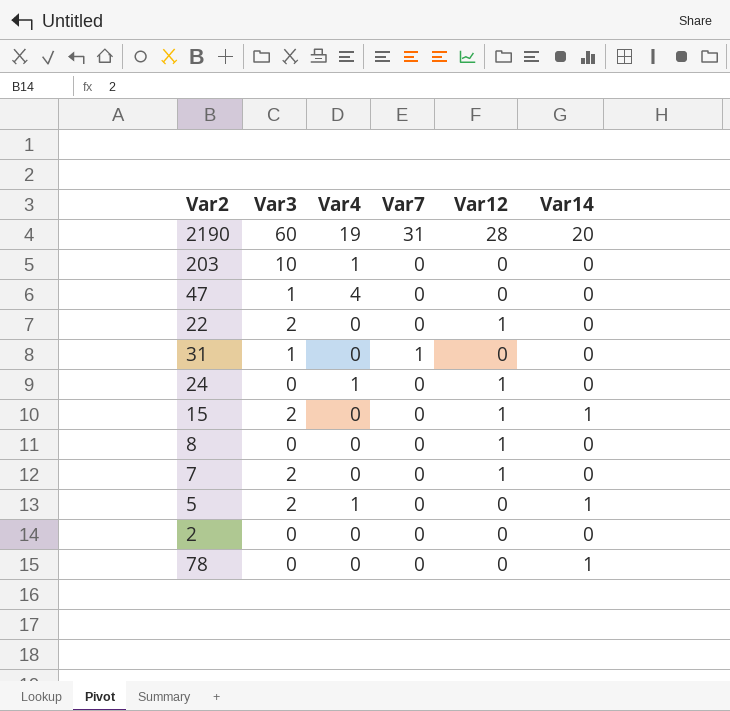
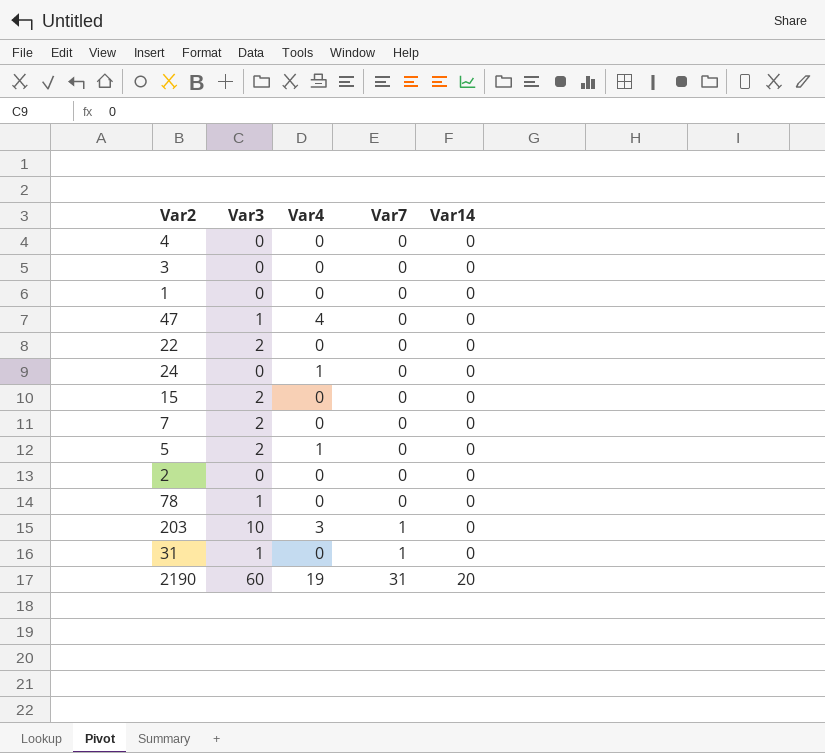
row order: none -> Var7 ascending
column Var12 | position: 5 -> none
row 8: 0 | 0 | 0 | 1 | 0 -> none
row 4: none -> 0 | 0 | 0 | 0
row 3: none -> 0 | 0 | 0 | 0
row 1: none -> 0 | 0 | 0 | 0
15 | Var14: 1 -> 0
5 | Var14: 1 -> 0
78 | Var3: 0 -> 1
78 | Var14: 1 -> 0
203 | Var4: 1 -> 3
203 | Var7: 0 -> 1

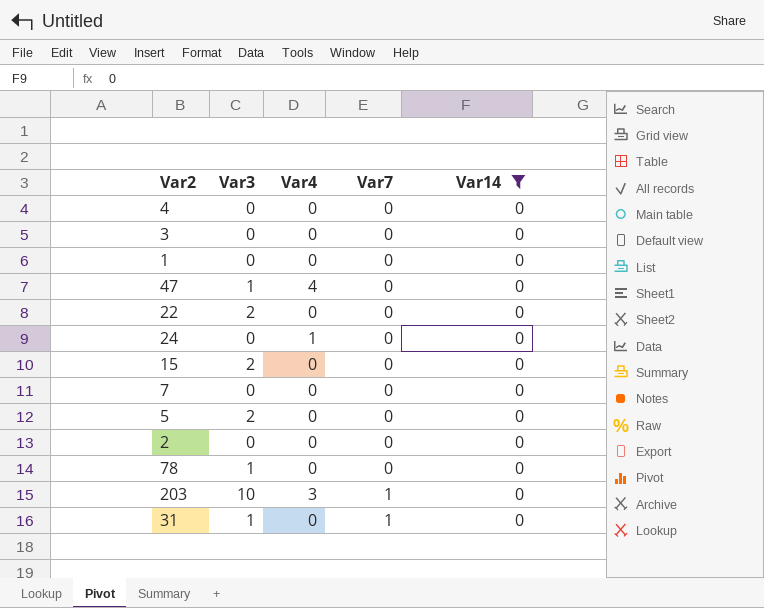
filter: none -> Var14 = 0
7 | Var3: 2 -> 0
5 | Var4: 1 -> 0

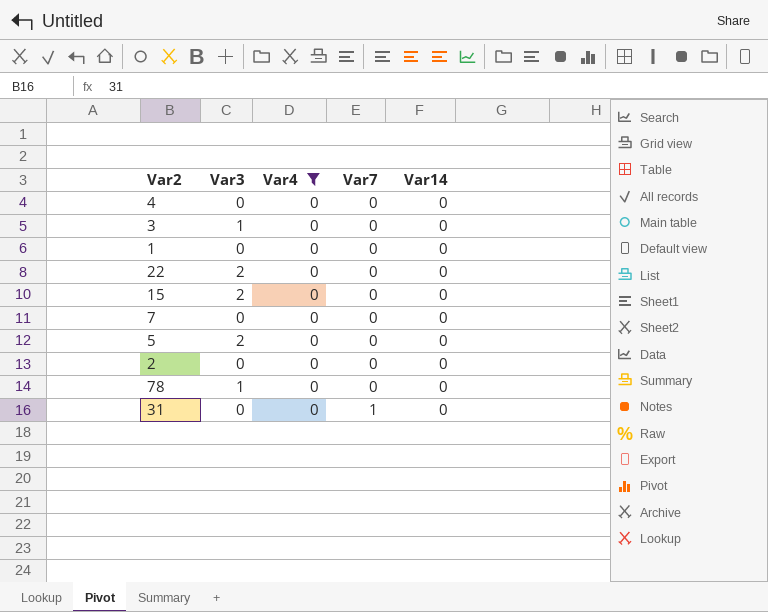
filter: Var14 = 0 -> Var4 = 0
3 | Var3: 0 -> 1
31 | Var3: 1 -> 0

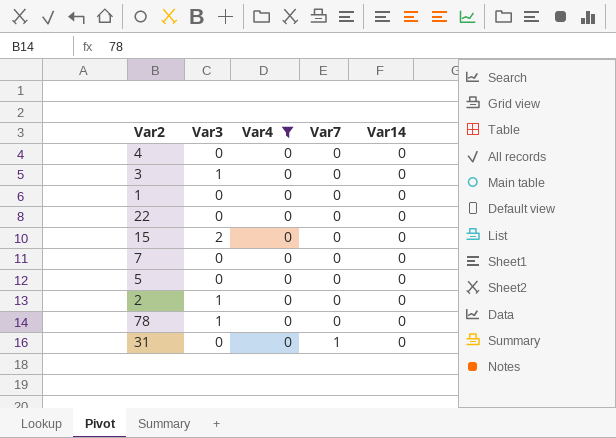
22 | Var3: 2 -> 0
5 | Var3: 2 -> 0
2 | Var3: 0 -> 1

